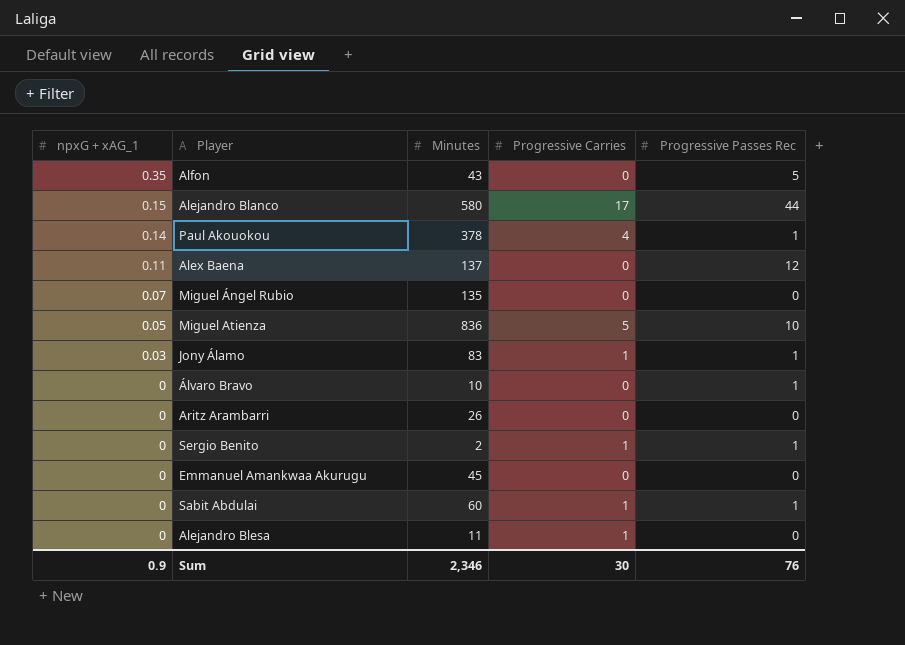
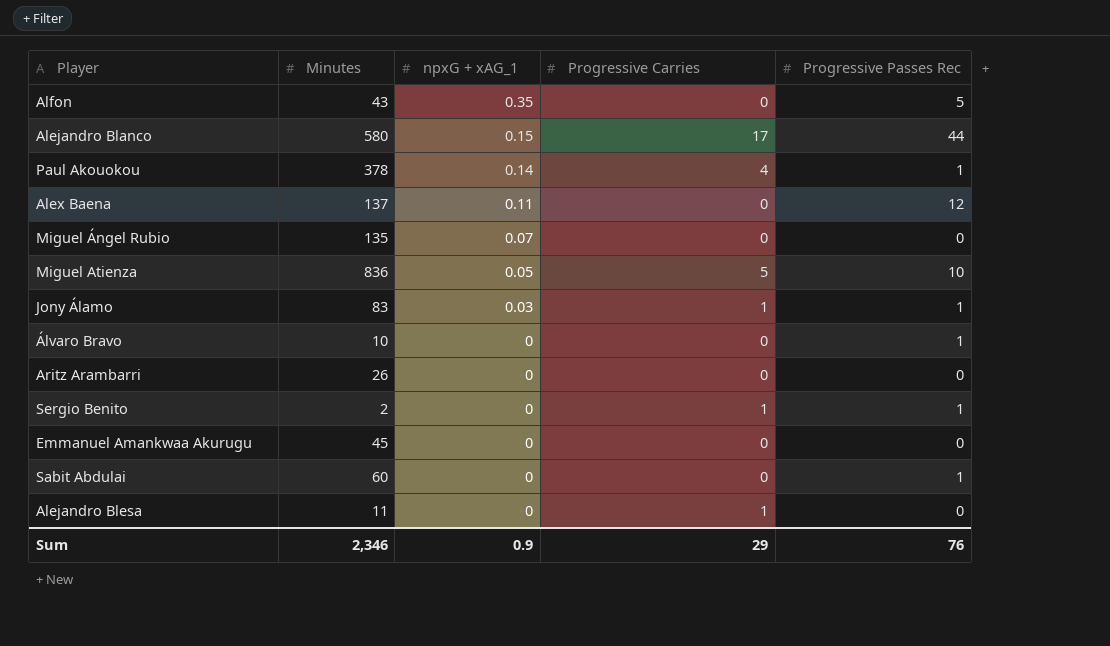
column npxG + xAG_1 | position: 1 -> 3
Sabit Abdulai | Progressive Carries: 1 -> 0
Sum | Progressive Carries: 30 -> 29

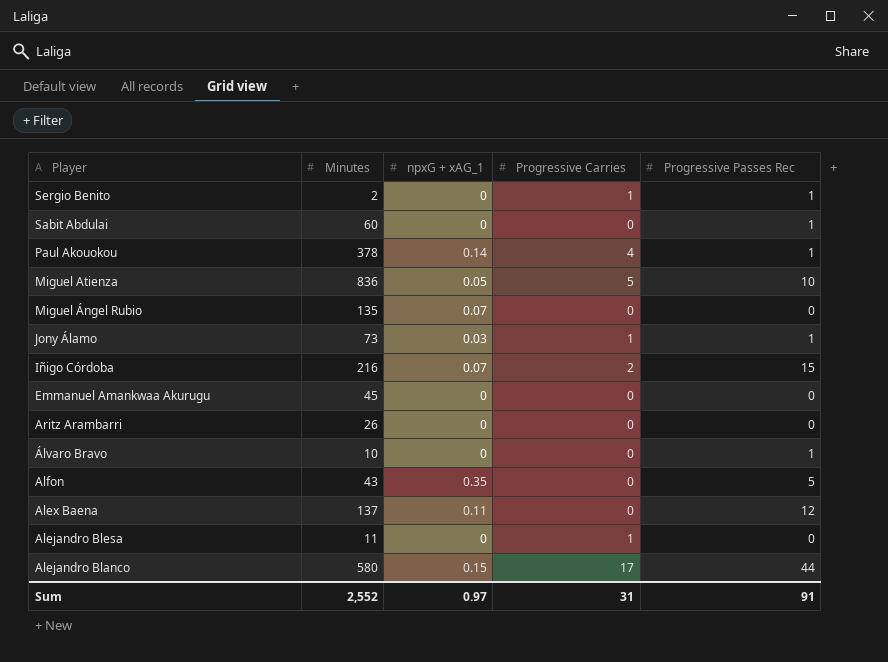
row order: npxG + xAG_1 descending -> Player descending
Jony Álamo | Minutes: 83 -> 73
row Iñigo Córdoba: none -> 216 | 0.07 | 2 | 15
Sum | Minutes: 2,346 -> 2,552
Sum | npxG + xAG_1: 0.9 -> 0.97
Sum | Progressive Carries: 29 -> 31
Sum | Progressive Passes Rec: 76 -> 91

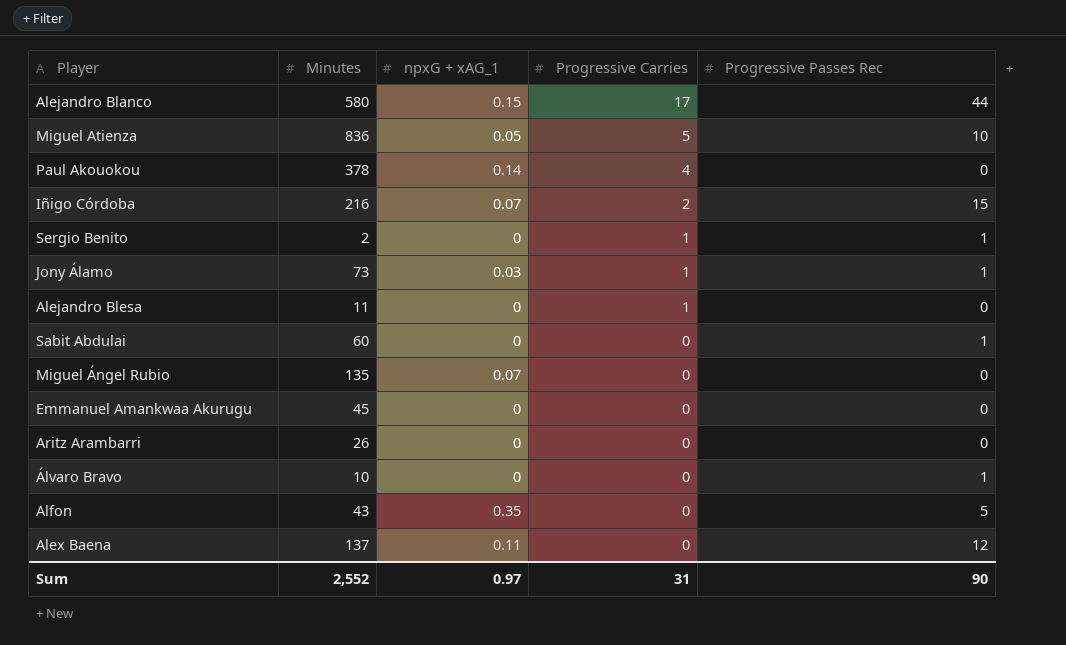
row order: Player descending -> Progressive Carries descending
Paul Akouokou | Progressive Passes Rec: 1 -> 0
Sum | Progressive Passes Rec: 91 -> 90

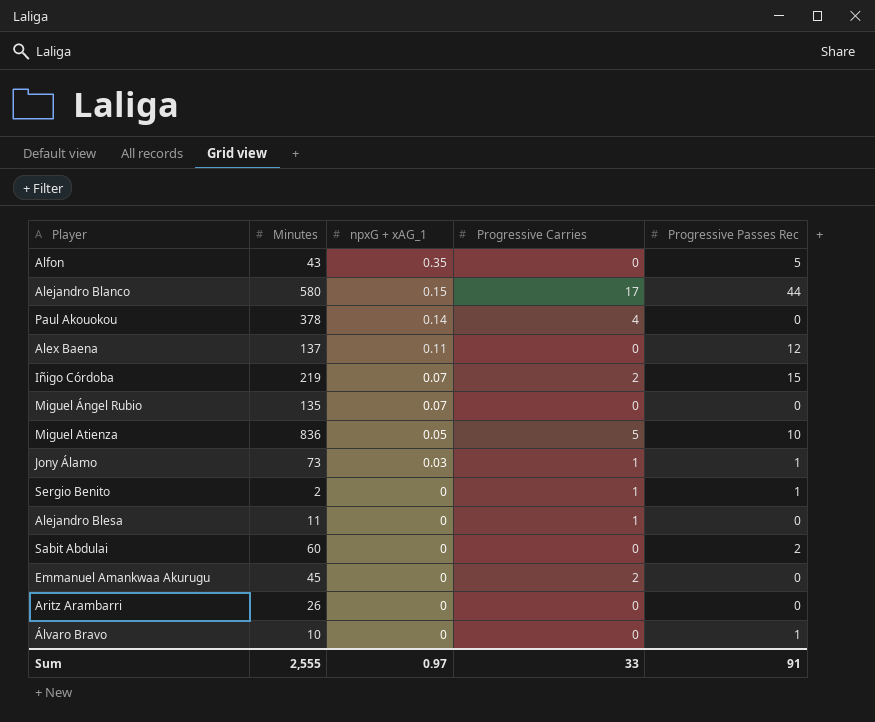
row order: Progressive Carries descending -> npxG + xAG_1 descending
Iñigo Córdoba | Minutes: 216 -> 219
Sabit Abdulai | Progressive Passes Rec: 1 -> 2
Emmanuel Amankwaa Akurugu | Progressive Carries: 0 -> 2
Sum | Minutes: 2,552 -> 2,555
Sum | Progressive Carries: 31 -> 33
Sum | Progressive Passes Rec: 90 -> 91

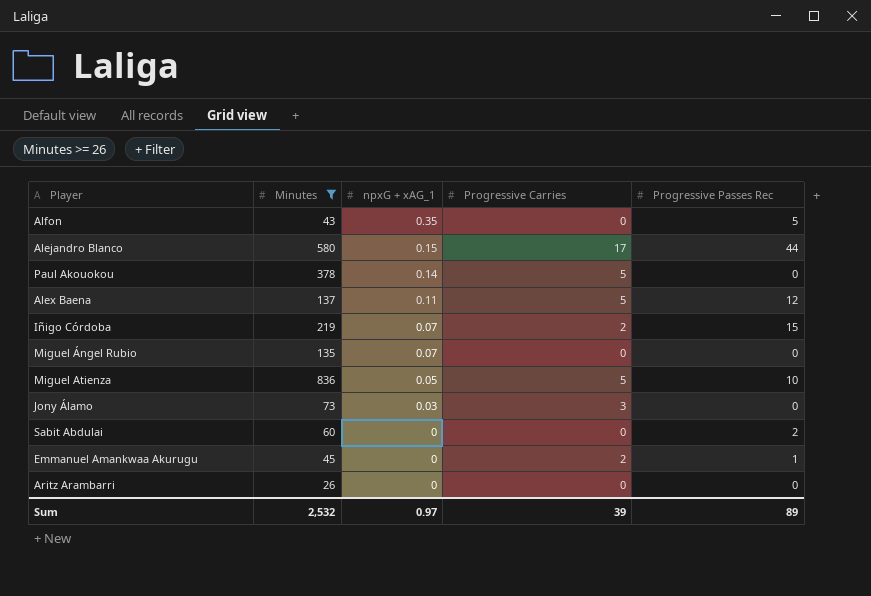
filter: none -> Minutes >= 26
Paul Akouokou | Progressive Carries: 4 -> 5
Alex Baena | Progressive Carries: 0 -> 5
Jony Álamo | Progressive Carries: 1 -> 3
Jony Álamo | Progressive Passes Rec: 1 -> 0
Emmanuel Amankwaa Akurugu | Progressive Passes Rec: 0 -> 1
Sum | Minutes: 2,555 -> 2,532
Sum | Progressive Carries: 33 -> 39
Sum | Progressive Passes Rec: 91 -> 89

